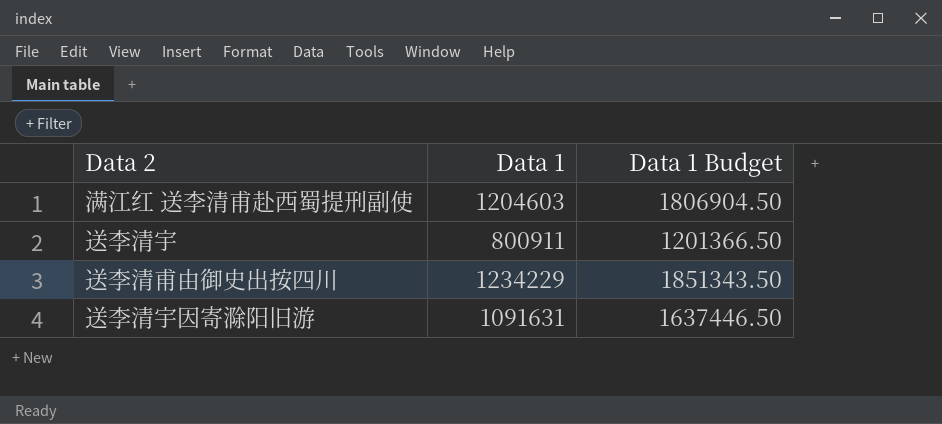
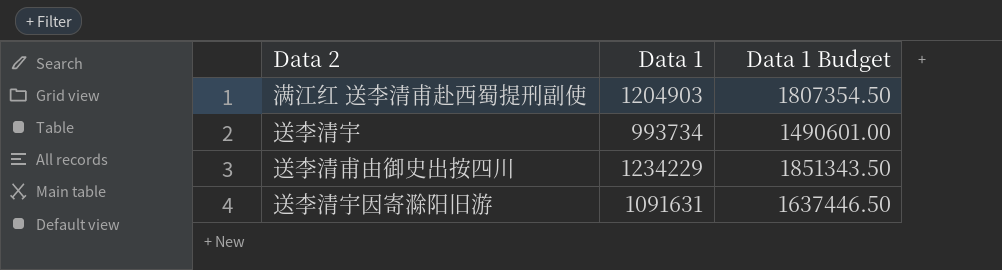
满江红 送李清甫赴西蜀提刑副使 | Data 1: 1204603 -> 1204903
满江红 送李清甫赴西蜀提刑副使 | Data 1 Budget: 1806904.50 -> 1807354.50
送李清宇 | Data 1: 800911 -> 993734
送李清宇 | Data 1 Budget: 1201366.50 -> 1490601.00

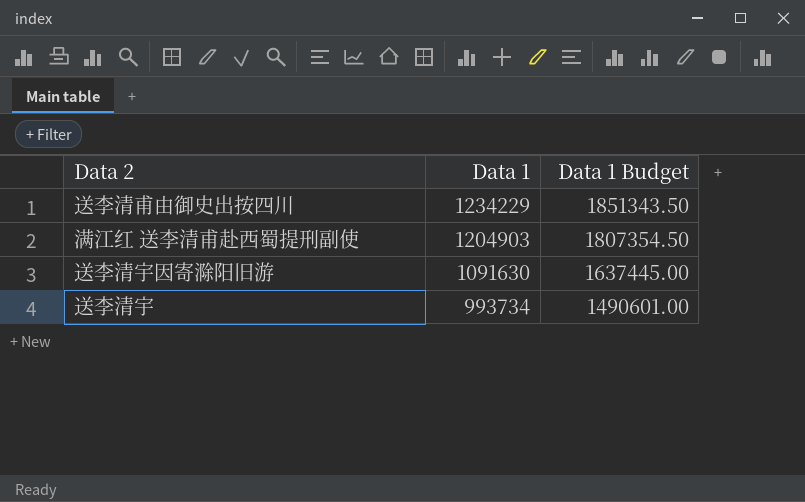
row order: none -> Data 1 descending
送李清宇因寄滁阳旧游 | Data 1: 1091631 -> 1091630
送李清宇因寄滁阳旧游 | Data 1 Budget: 1637446.50 -> 1637445.00

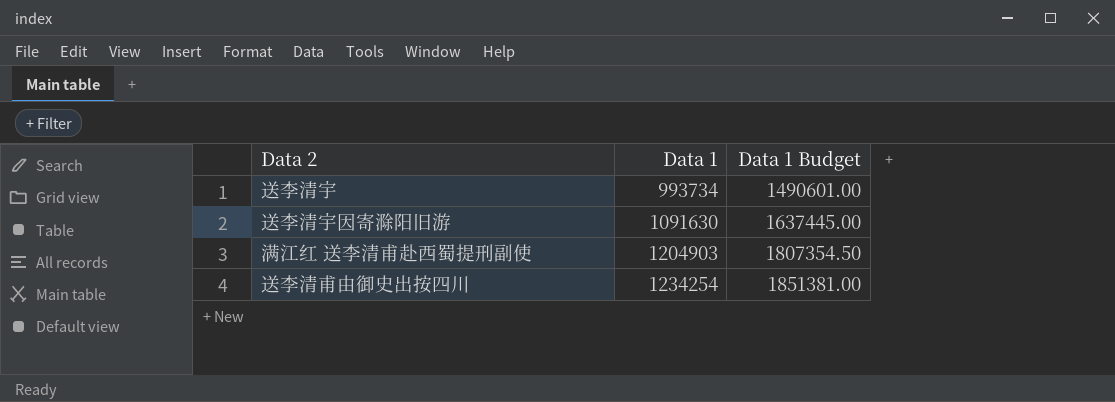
row order: Data 1 descending -> Data 1 ascending
送李清甫由御史出按四川 | Data 1: 1234229 -> 1234254
送李清甫由御史出按四川 | Data 1 Budget: 1851343.50 -> 1851381.00

